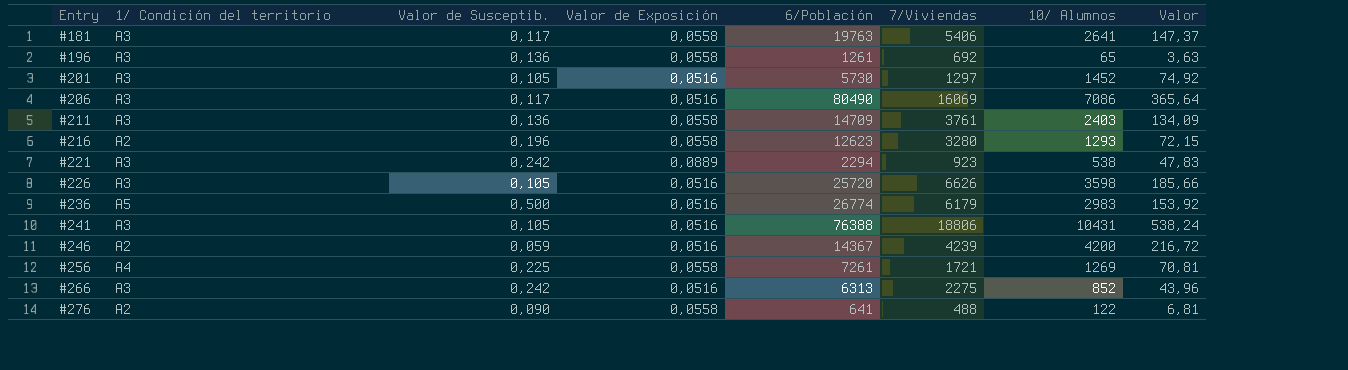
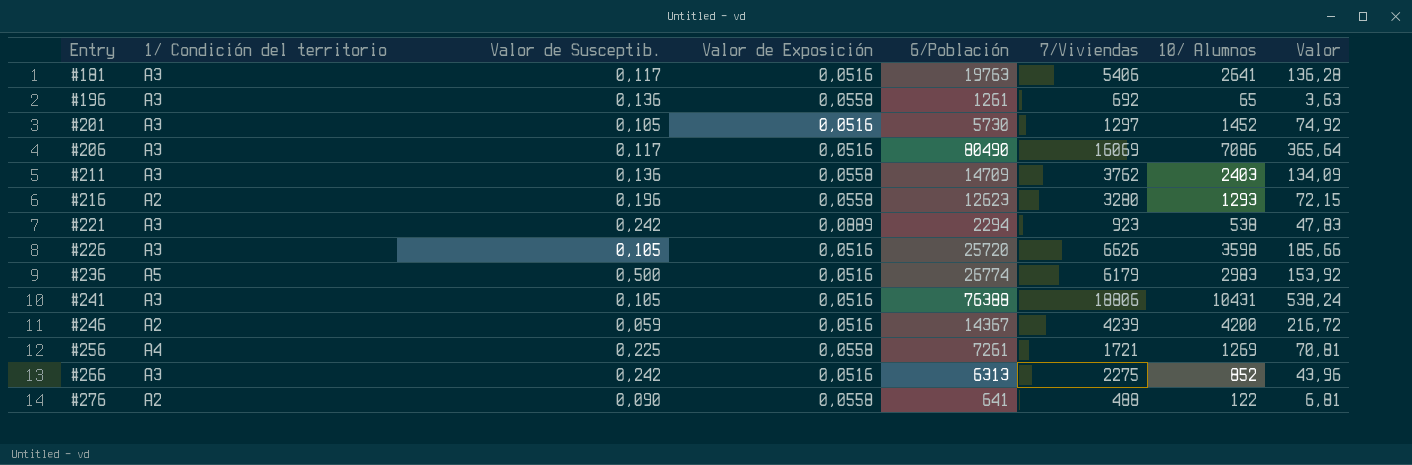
#181 | Valor de Exposición: 0,0558 -> 0,0516
#181 | Valor: 147,37 -> 136,28
#211 | 7/Viviendas: 3761 -> 3762

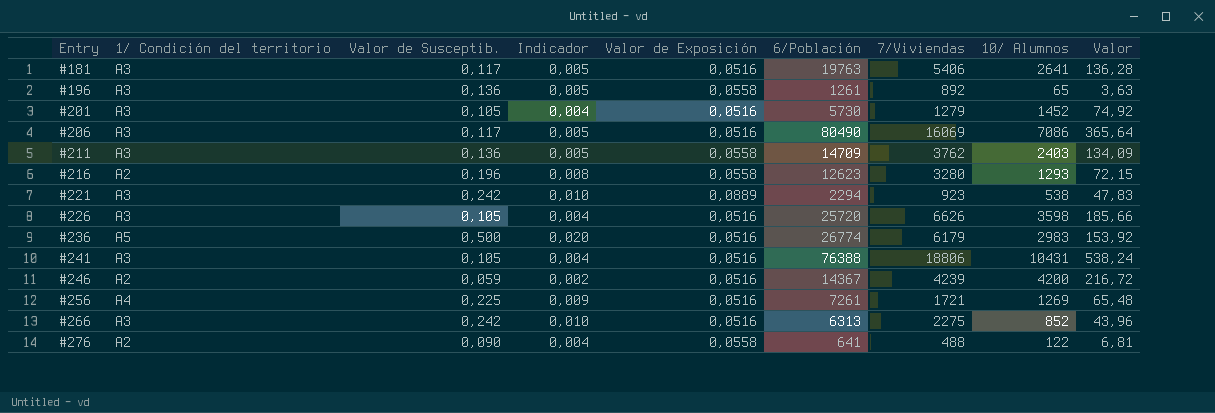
column Indicador | formula: none -> [Valor de Susceptib.] * 0,04
#196 | 7/Viviendas: 692 -> 892
#201 | 7/Viviendas: 1297 -> 1279
#256 | Valor de Exposición: 0,0558 -> 0,0516
#256 | Valor: 70,81 -> 65,48

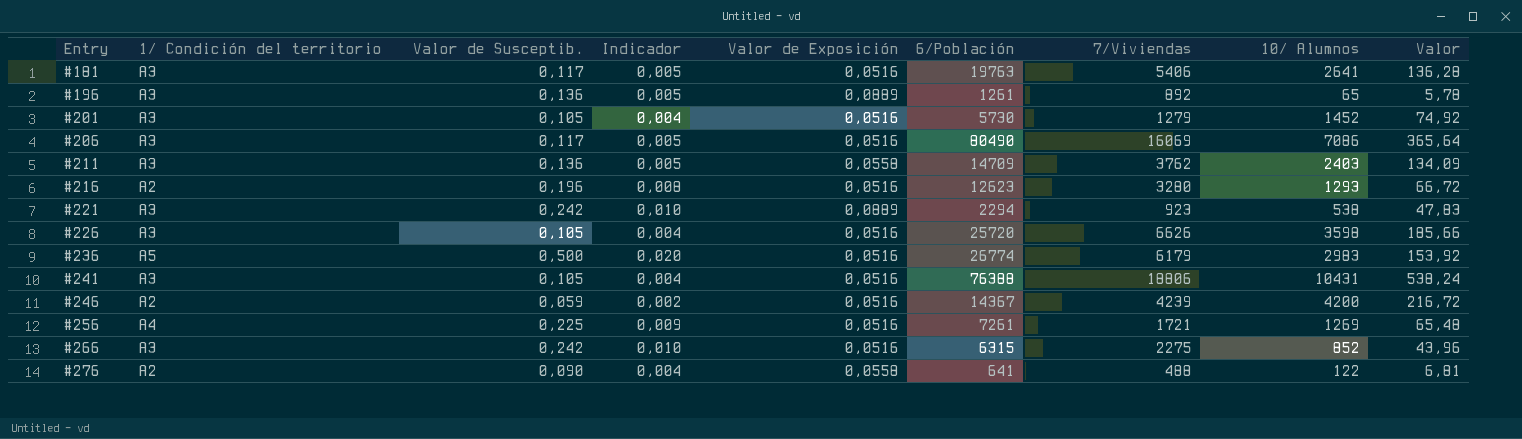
#196 | Valor de Exposición: 0,0558 -> 0,0889
#196 | Valor: 3,63 -> 5,78
#216 | Valor de Exposición: 0,0558 -> 0,0516
#216 | Valor: 72,15 -> 66,72
#266 | 6/Población: 6313 -> 6315

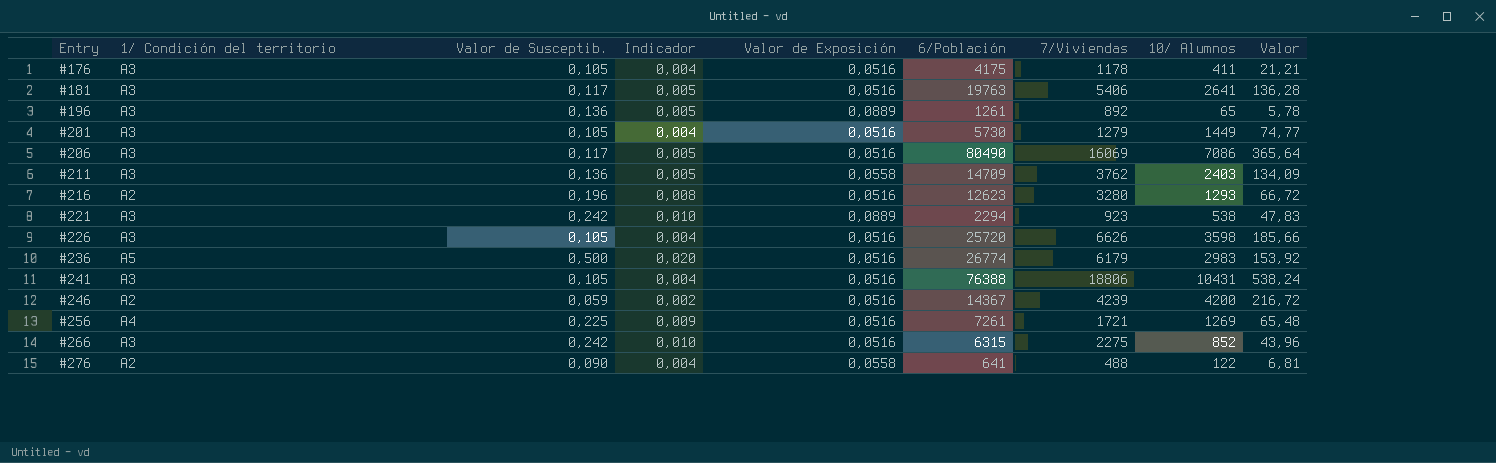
row #176: none -> A3 | 0,105 | 0,004 | 0,0516 | 4175 | 1178 | 411 | 21,21
#201 | 10/ Alumnos: 1452 -> 1449
#201 | Valor: 74,92 -> 74,77

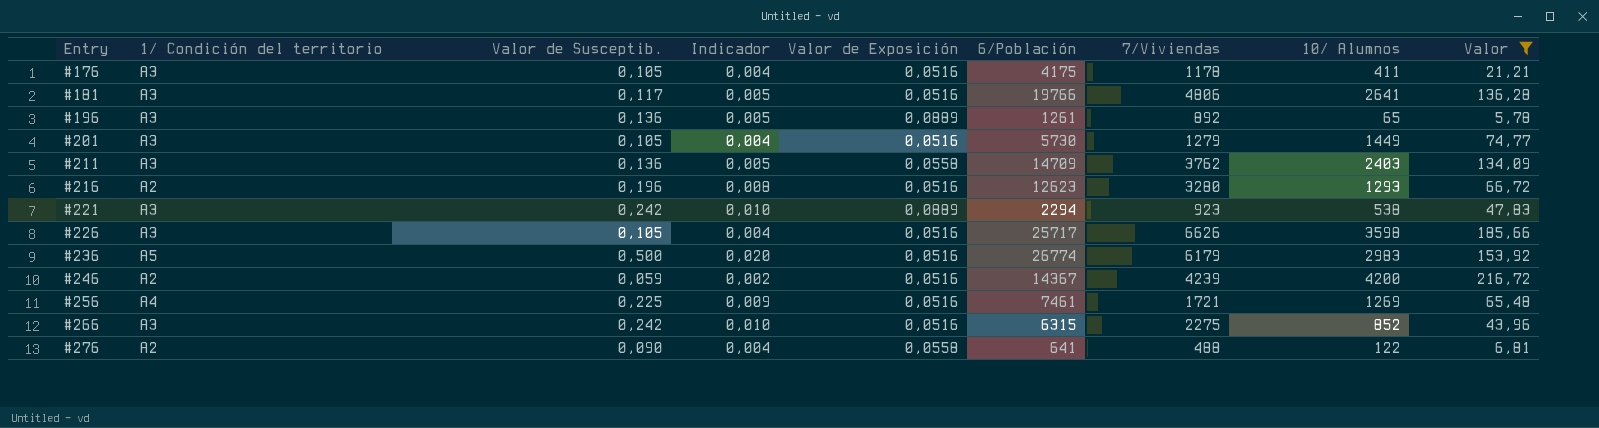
filter: none -> Valor <= 216,72
#181 | 6/Población: 19763 -> 19766
#181 | 7/Viviendas: 5406 -> 4806
#226 | 6/Población: 25720 -> 25717
#256 | 6/Población: 7261 -> 7461

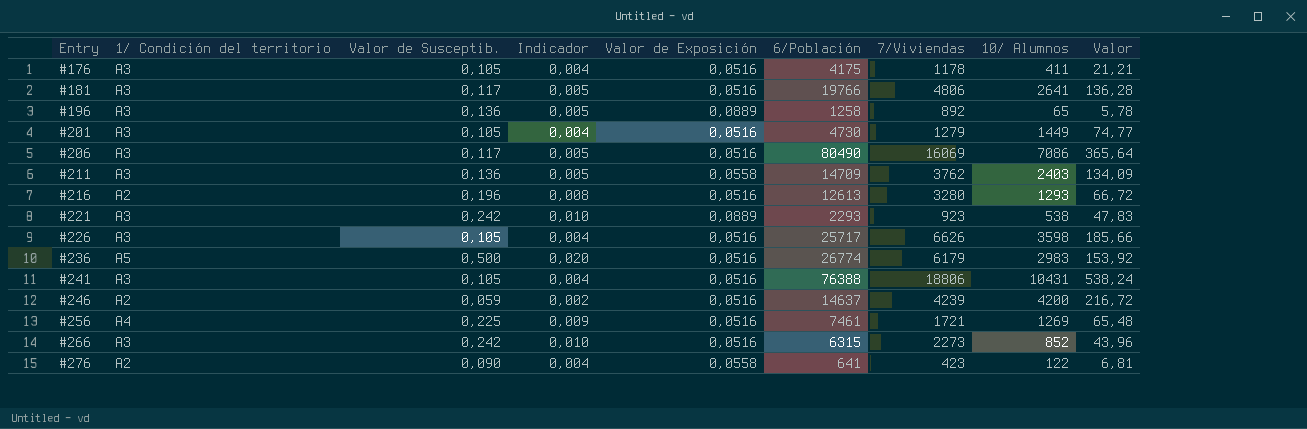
filter: Valor <= 216,72 -> none
#196 | 6/Población: 1261 -> 1258
#201 | 6/Población: 5730 -> 4730
#216 | 6/Población: 12623 -> 12613
#221 | 6/Población: 2294 -> 2293
#246 | 6/Población: 14367 -> 14637
#266 | 7/Viviendas: 2275 -> 2273
#276 | 7/Viviendas: 488 -> 423

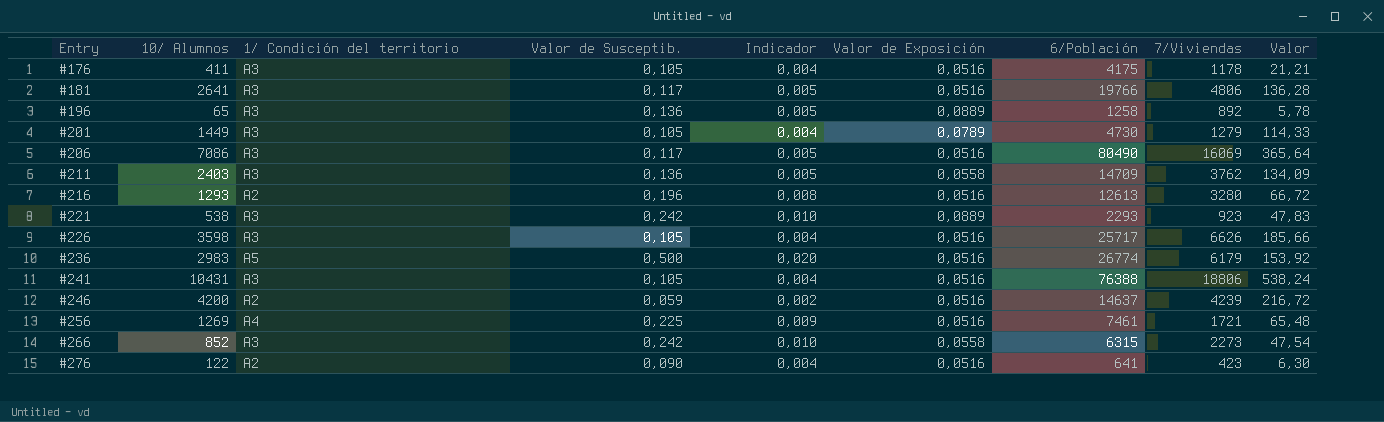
column 10/ Alumnos | position: 8 -> 2
#201 | Valor de Exposición: 0,0516 -> 0,0789
#201 | Valor: 74,77 -> 114,33
#266 | Valor de Exposición: 0,0516 -> 0,0558
#266 | Valor: 43,96 -> 47,54
#276 | Valor de Exposición: 0,0558 -> 0,0516
#276 | Valor: 6,81 -> 6,30

